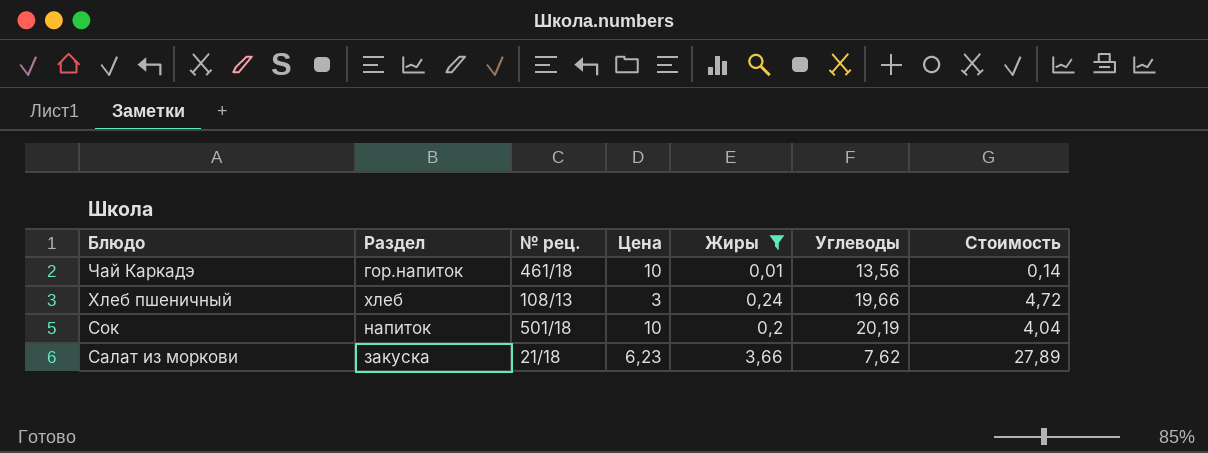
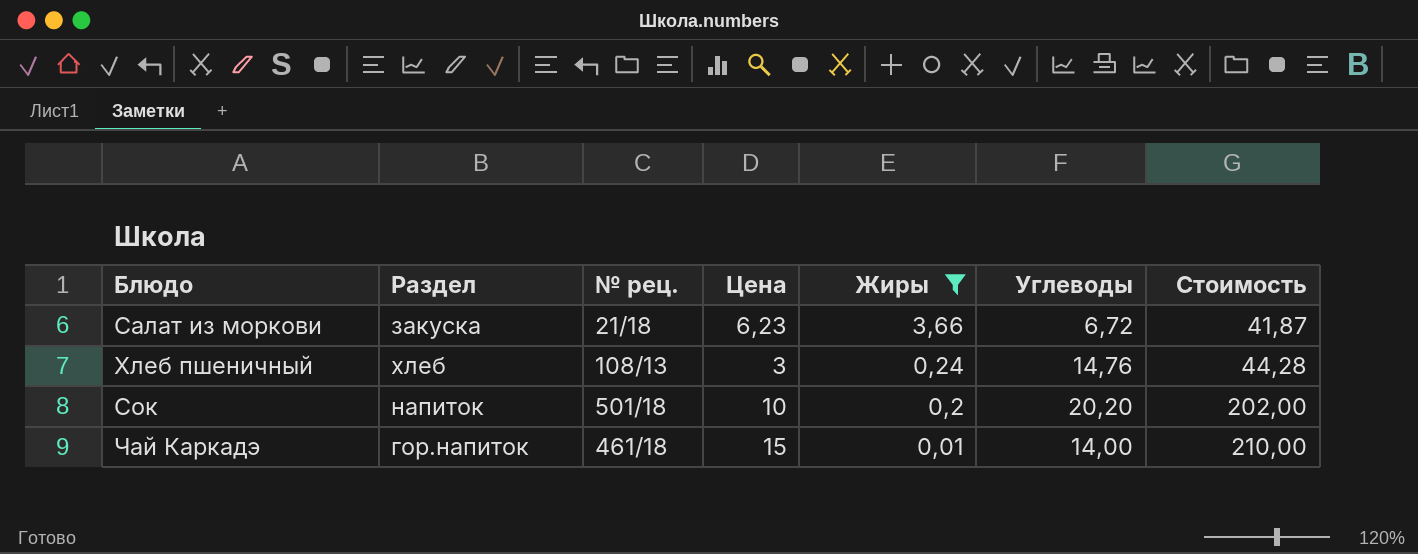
row order: Блюдо descending -> Жиры descending
column Стоимость | formula: [Жиры] * [Углеводы] -> [Цена] * [Углеводы]
Салат из моркови | Углеводы: 7,62 -> 6,72
Хлеб пшеничный | Углеводы: 19,66 -> 14,76
Сок | Углеводы: 20,19 -> 20,20
Чай Каркадэ | Цена: 10 -> 15
Чай Каркадэ | Углеводы: 13,56 -> 14,00

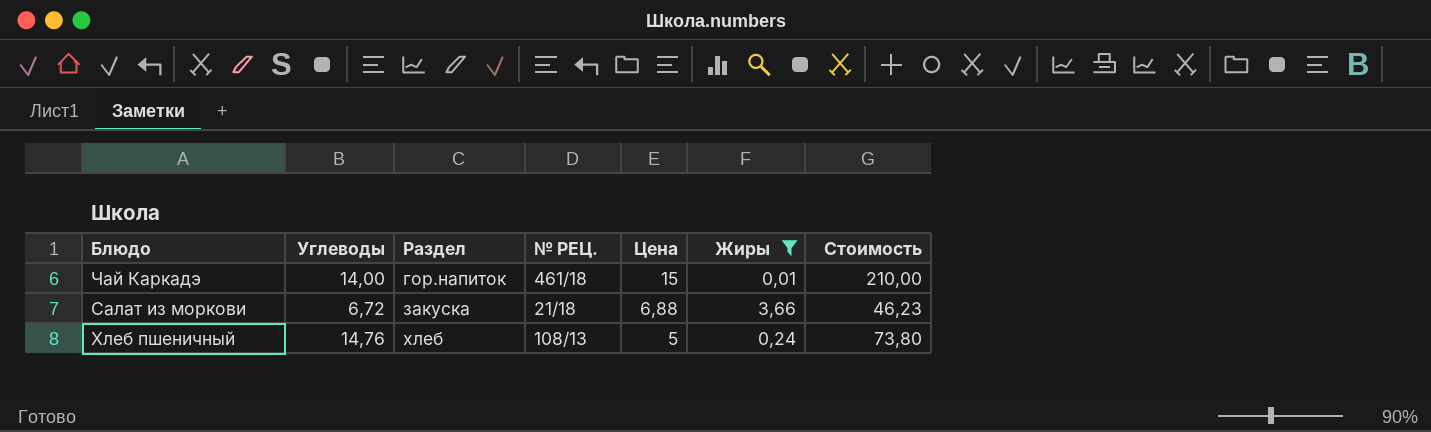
row order: Жиры descending -> Раздел ascending
column Углеводы | position: 6 -> 2
column name: № рец. -> № РЕЦ.
row Сок: напиток | 501/18 | 10 | 0,2 | 20,20 | 202,00 -> none
Салат из моркови | Цена: 6,23 -> 6,88
Салат из моркови | Стоимость: 41,87 -> 46,23
Хлеб пшеничный | Цена: 3 -> 5
Хлеб пшеничный | Стоимость: 44,28 -> 73,80

